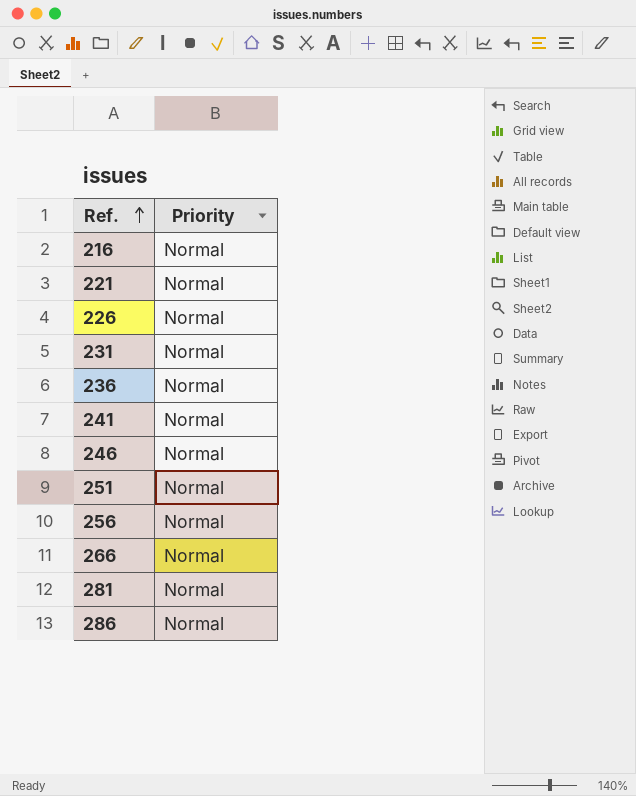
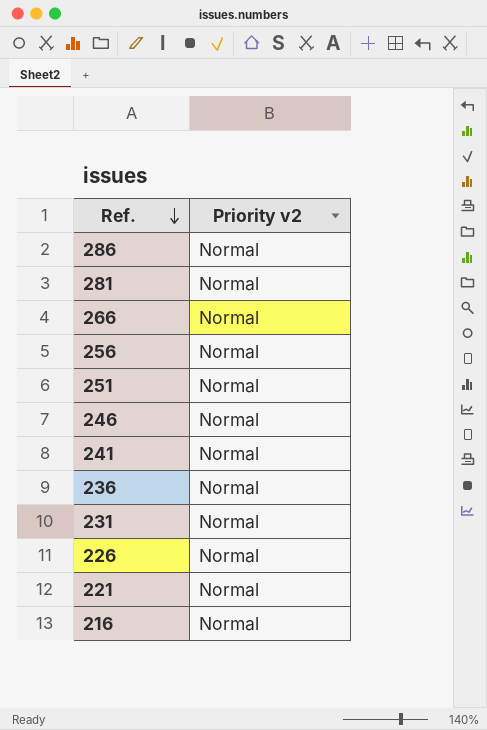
row order: Ref. ascending -> Ref. descending
column name: Priority -> Priority v2

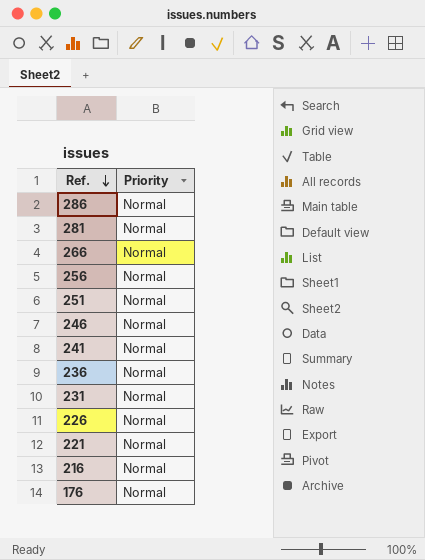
column name: Priority v2 -> Priority
row 176: none -> Normal

